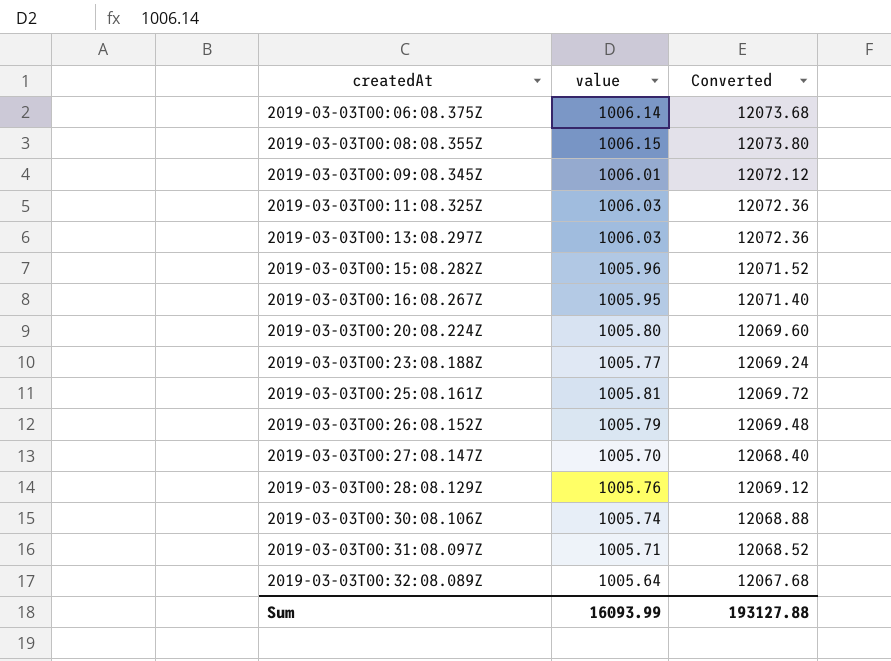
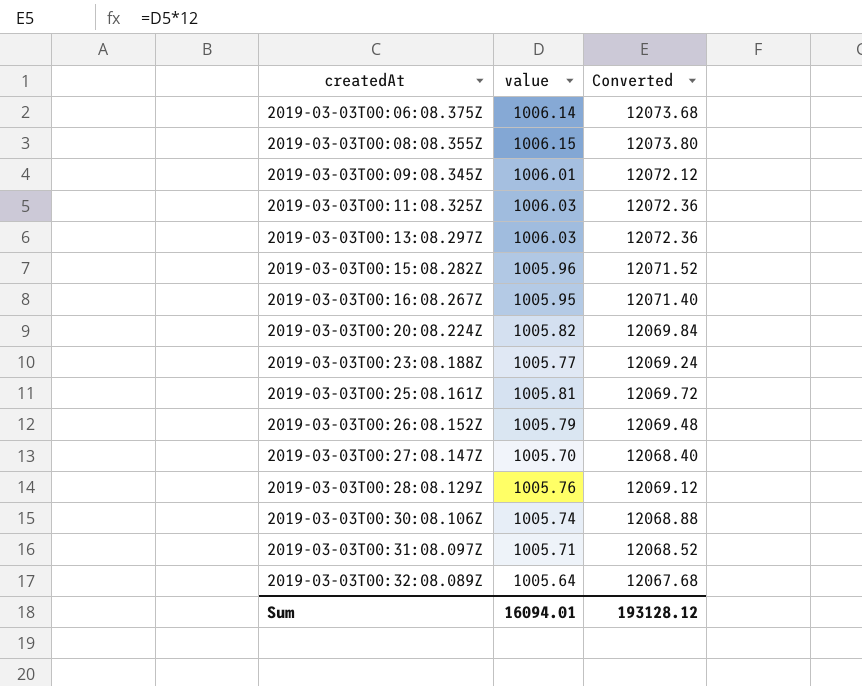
2019-03-03T00:20:08.224Z | value: 1005.80 -> 1005.82
2019-03-03T00:20:08.224Z | Converted: 12069.60 -> 12069.84
Sum | value: 16093.99 -> 16094.01
Sum | Converted: 193127.88 -> 193128.12

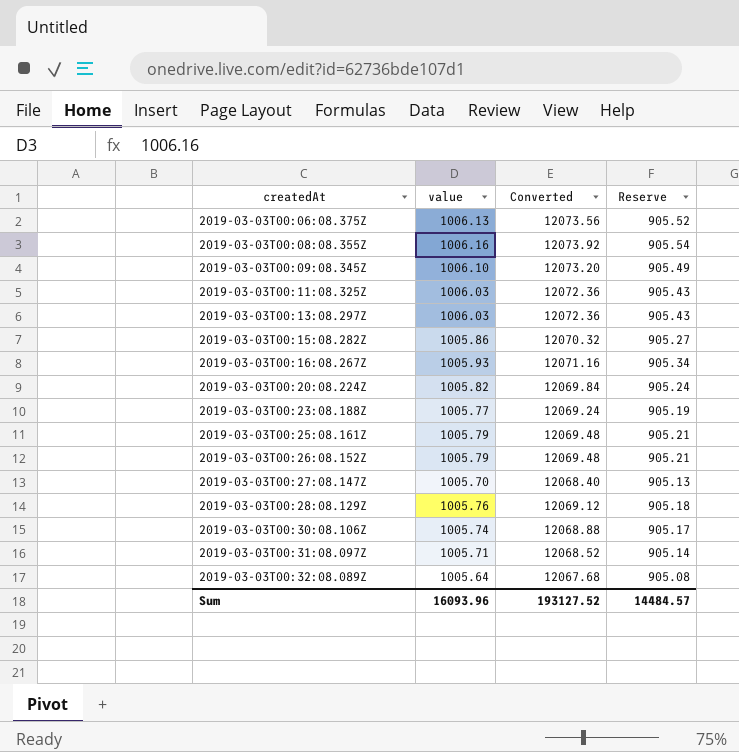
column Reserve | formula: none -> [value] * 0.9
2019-03-03T00:06:08.375Z | value: 1006.14 -> 1006.13
2019-03-03T00:06:08.375Z | Converted: 12073.68 -> 12073.56
2019-03-03T00:08:08.355Z | value: 1006.15 -> 1006.16
2019-03-03T00:08:08.355Z | Converted: 12073.80 -> 12073.92
2019-03-03T00:09:08.345Z | value: 1006.01 -> 1006.10
2019-03-03T00:09:08.345Z | Converted: 12072.12 -> 12073.20
2019-03-03T00:15:08.282Z | value: 1005.96 -> 1005.86
2019-03-03T00:15:08.282Z | Converted: 12071.52 -> 12070.32
2019-03-03T00:16:08.267Z | value: 1005.95 -> 1005.93
2019-03-03T00:16:08.267Z | Converted: 12071.40 -> 12071.16
2019-03-03T00:25:08.161Z | value: 1005.81 -> 1005.79
2019-03-03T00:25:08.161Z | Converted: 12069.72 -> 12069.48
Sum | value: 16094.01 -> 16093.96
Sum | Converted: 193128.12 -> 193127.52

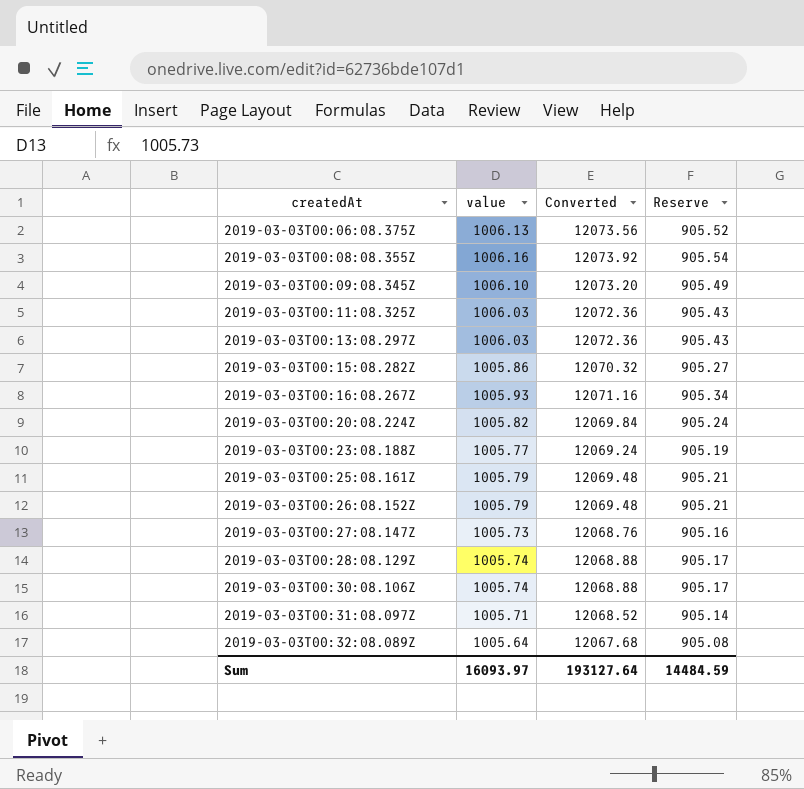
2019-03-03T00:27:08.147Z | value: 1005.70 -> 1005.73
2019-03-03T00:27:08.147Z | Converted: 12068.40 -> 12068.76
2019-03-03T00:27:08.147Z | Reserve: 905.13 -> 905.16
2019-03-03T00:28:08.129Z | value: 1005.76 -> 1005.74
2019-03-03T00:28:08.129Z | Converted: 12069.12 -> 12068.88
2019-03-03T00:28:08.129Z | Reserve: 905.18 -> 905.17
Sum | value: 16093.96 -> 16093.97
Sum | Converted: 193127.52 -> 193127.64
Sum | Reserve: 14484.57 -> 14484.59

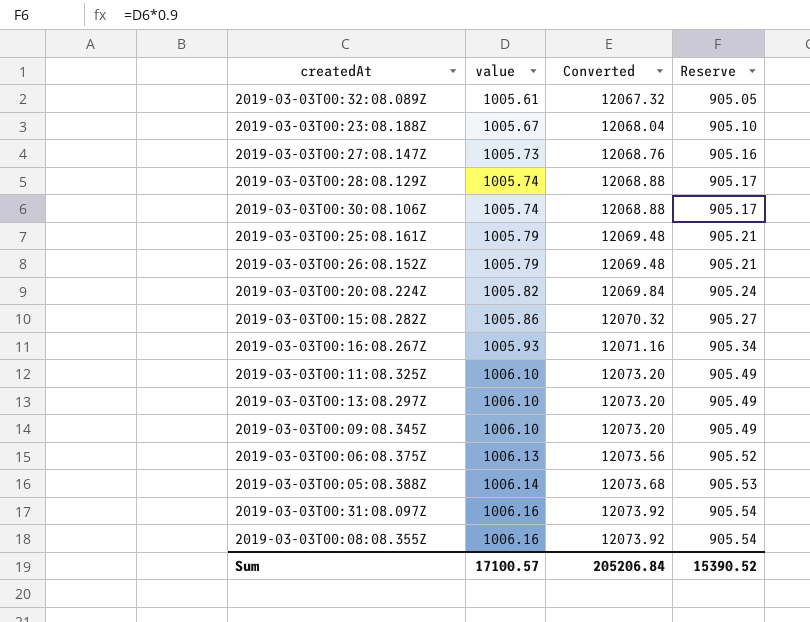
row order: createdAt ascending -> value ascending
2019-03-03T00:32:08.089Z | value: 1005.64 -> 1005.61
2019-03-03T00:32:08.089Z | Converted: 12067.68 -> 12067.32
2019-03-03T00:32:08.089Z | Reserve: 905.08 -> 905.05
2019-03-03T00:23:08.188Z | value: 1005.77 -> 1005.67
2019-03-03T00:23:08.188Z | Converted: 12069.24 -> 12068.04
2019-03-03T00:23:08.188Z | Reserve: 905.19 -> 905.10
2019-03-03T00:11:08.325Z | value: 1006.03 -> 1006.10
2019-03-03T00:11:08.325Z | Converted: 12072.36 -> 12073.20
2019-03-03T00:11:08.325Z | Reserve: 905.43 -> 905.49
2019-03-03T00:13:08.297Z | value: 1006.03 -> 1006.10
2019-03-03T00:13:08.297Z | Converted: 12072.36 -> 12073.20
2019-03-03T00:13:08.297Z | Reserve: 905.43 -> 905.49
row 2019-03-03T00:05:08.388Z: none -> 1006.14 | 12073.68 | 905.53
2019-03-03T00:31:08.097Z | value: 1005.71 -> 1006.16
2019-03-03T00:31:08.097Z | Converted: 12068.52 -> 12073.92
2019-03-03T00:31:08.097Z | Reserve: 905.14 -> 905.54
Sum | value: 16093.97 -> 17100.57
Sum | Converted: 193127.64 -> 205206.84
Sum | Reserve: 14484.59 -> 15390.52

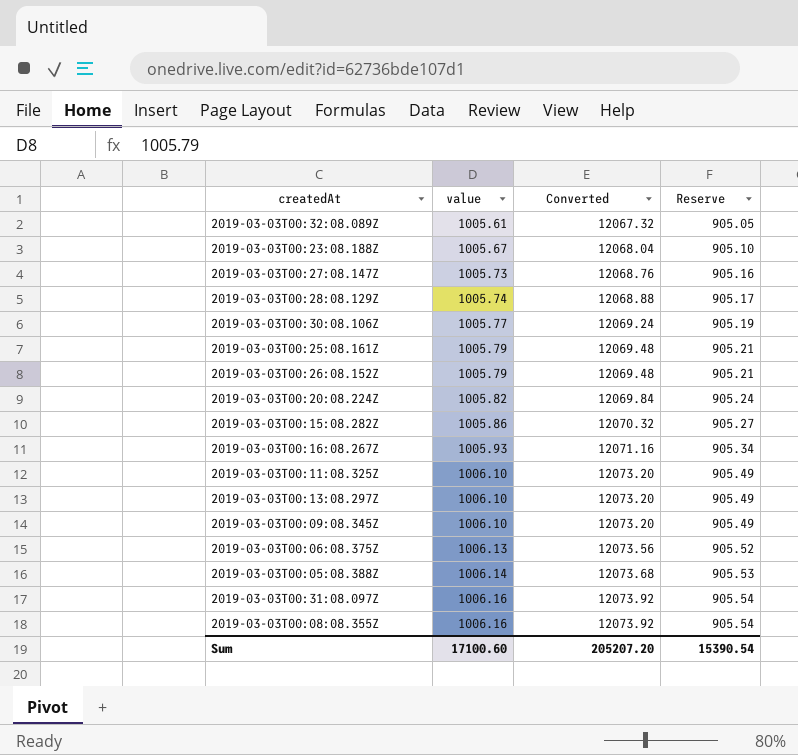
2019-03-03T00:30:08.106Z | value: 1005.74 -> 1005.77
2019-03-03T00:30:08.106Z | Converted: 12068.88 -> 12069.24
2019-03-03T00:30:08.106Z | Reserve: 905.17 -> 905.19
Sum | value: 17100.57 -> 17100.60
Sum | Converted: 205206.84 -> 205207.20
Sum | Reserve: 15390.52 -> 15390.54

